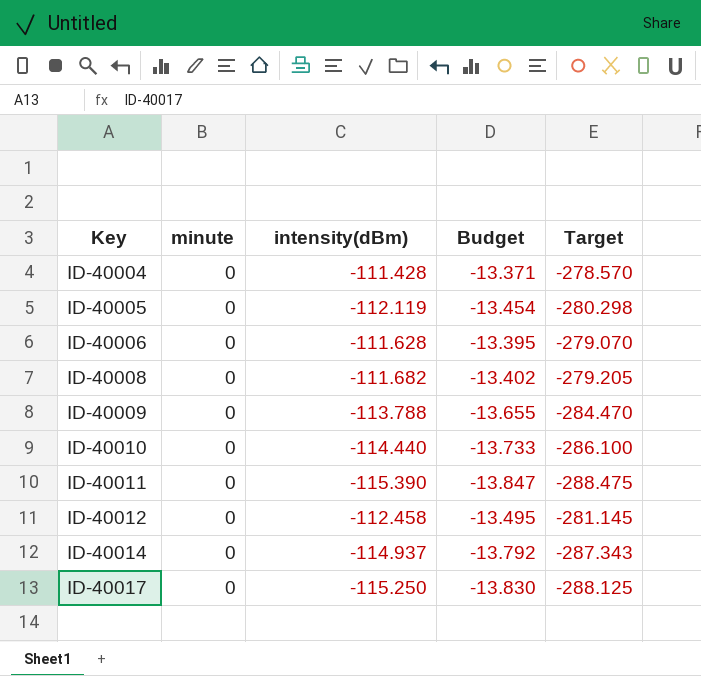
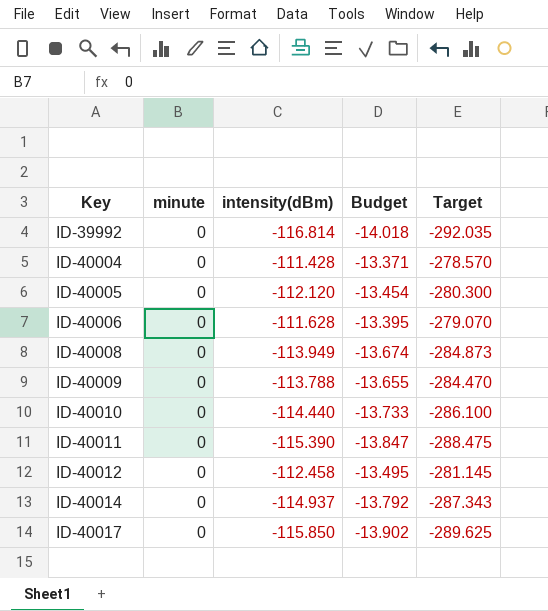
row ID-39992: none -> 0 | -116.814 | -14.018 | -292.035
ID-40005 | intensity(dBm): -112.119 -> -112.120
ID-40005 | Target: -280.298 -> -280.300
ID-40008 | intensity(dBm): -111.682 -> -113.949
ID-40008 | Budget: -13.402 -> -13.674
ID-40008 | Target: -279.205 -> -284.873
ID-40017 | intensity(dBm): -115.250 -> -115.850
ID-40017 | Budget: -13.830 -> -13.902
ID-40017 | Target: -288.125 -> -289.625

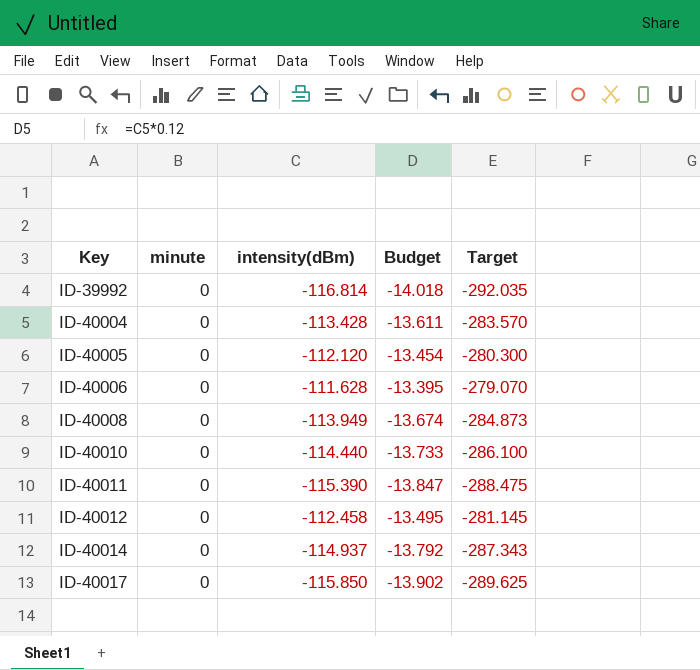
row ID-40009: 0 | -113.788 | -13.655 | -284.470 -> none
ID-40004 | intensity(dBm): -111.428 -> -113.428
ID-40004 | Budget: -13.371 -> -13.611
ID-40004 | Target: -278.570 -> -283.570

